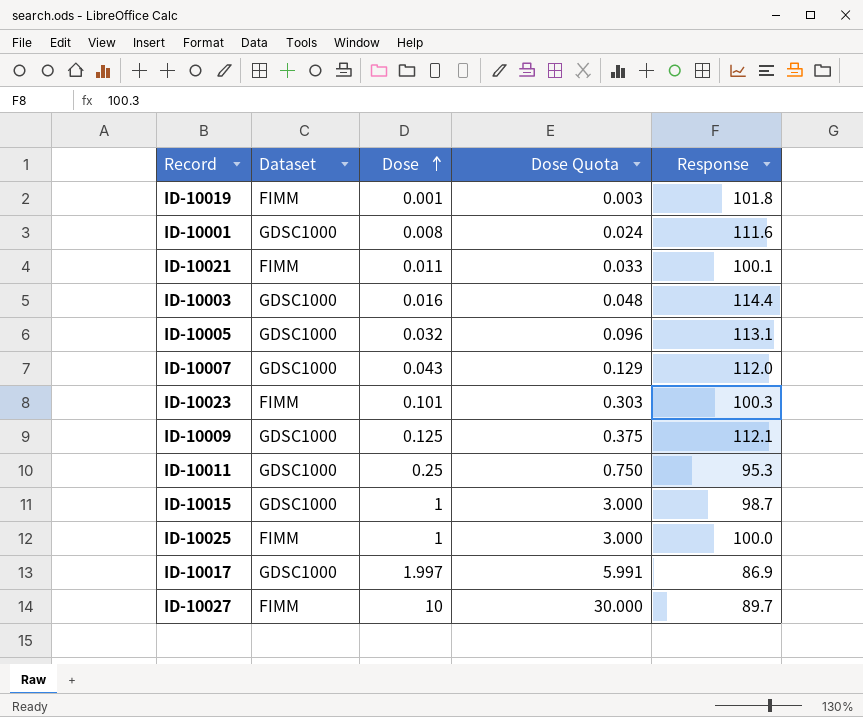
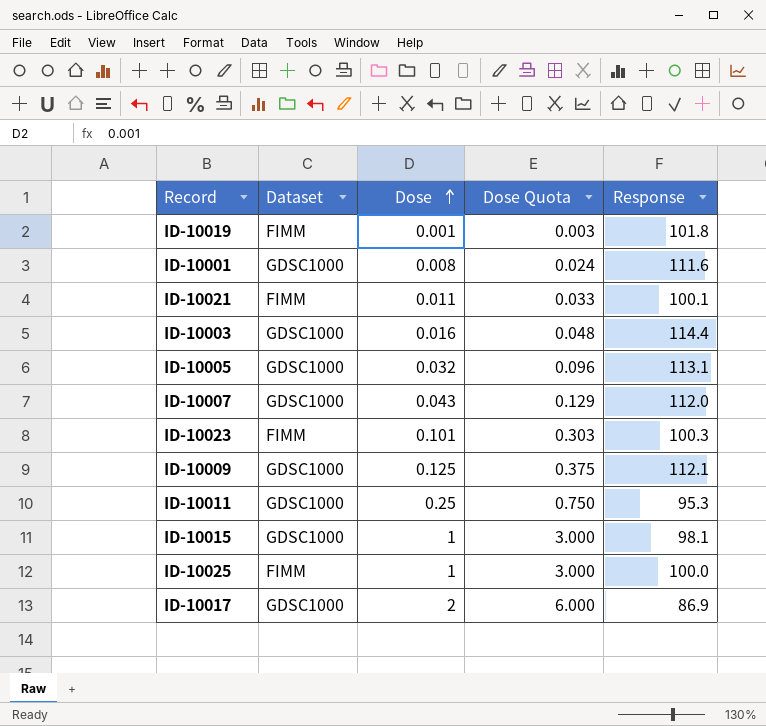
row ID-10027: FIMM | 10 | 30.000 | 89.7 -> none
ID-10015 | Response: 98.7 -> 98.1
ID-10017 | Dose: 1.997 -> 2
ID-10017 | Dose Quota: 5.991 -> 6.000

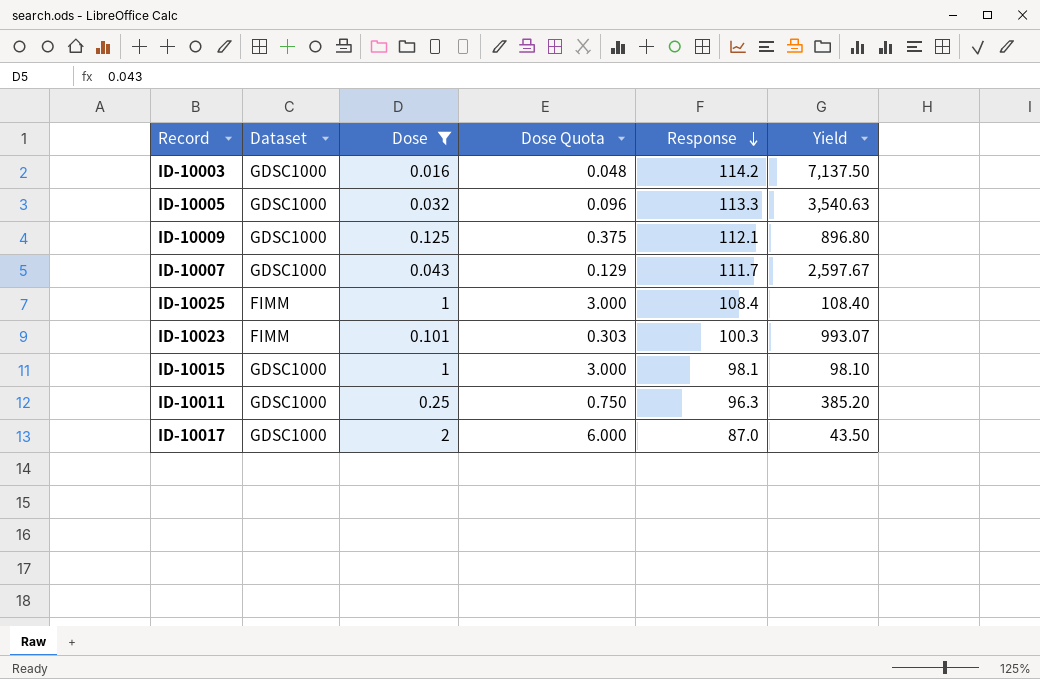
filter: none -> Dose >= 0.016
row order: Dose ascending -> Response descending
column Yield | formula: none -> [Response] / [Dose]
ID-10003 | Response: 114.4 -> 114.2
ID-10005 | Response: 113.1 -> 113.3
ID-10007 | Response: 112.0 -> 111.7
ID-10025 | Response: 100.0 -> 108.4
ID-10011 | Response: 95.3 -> 96.3
ID-10017 | Response: 86.9 -> 87.0

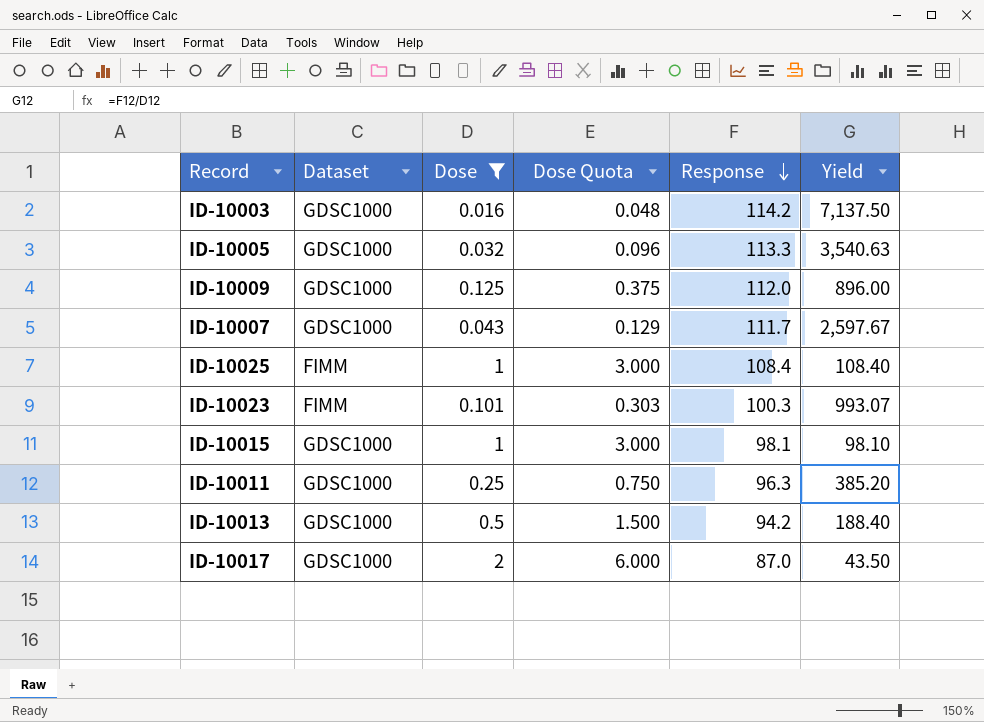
ID-10009 | Response: 112.1 -> 112.0
ID-10009 | Yield: 896.80 -> 896.00
row ID-10013: none -> GDSC1000 | 0.5 | 1.500 | 94.2 | 188.40

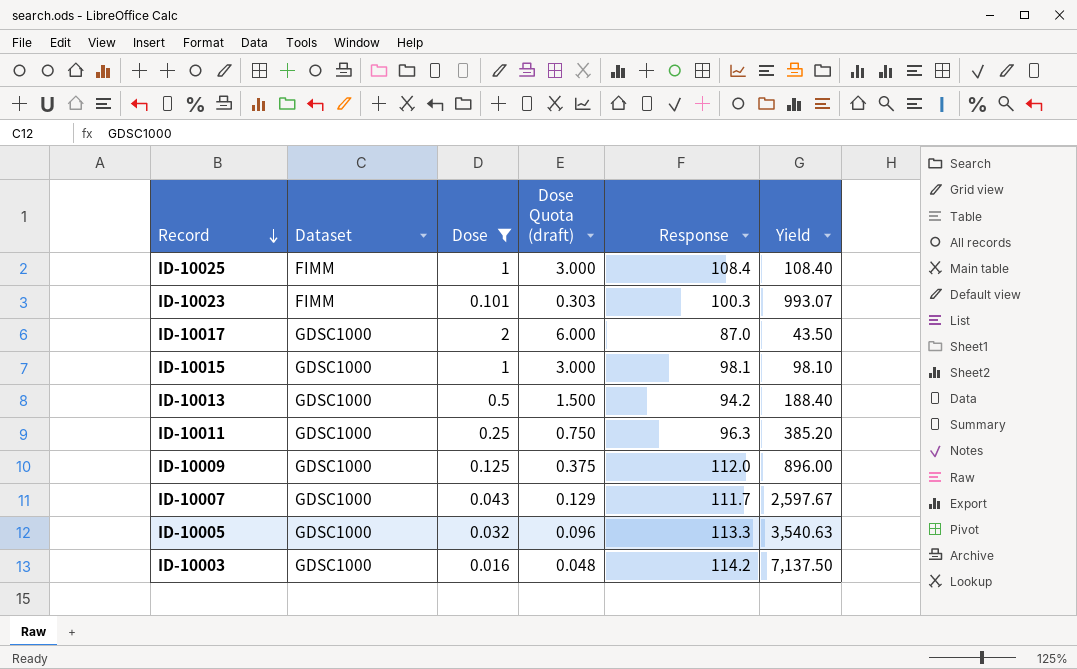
row order: Response descending -> Record descending
column name: Dose Quota -> Dose Quota (draft)

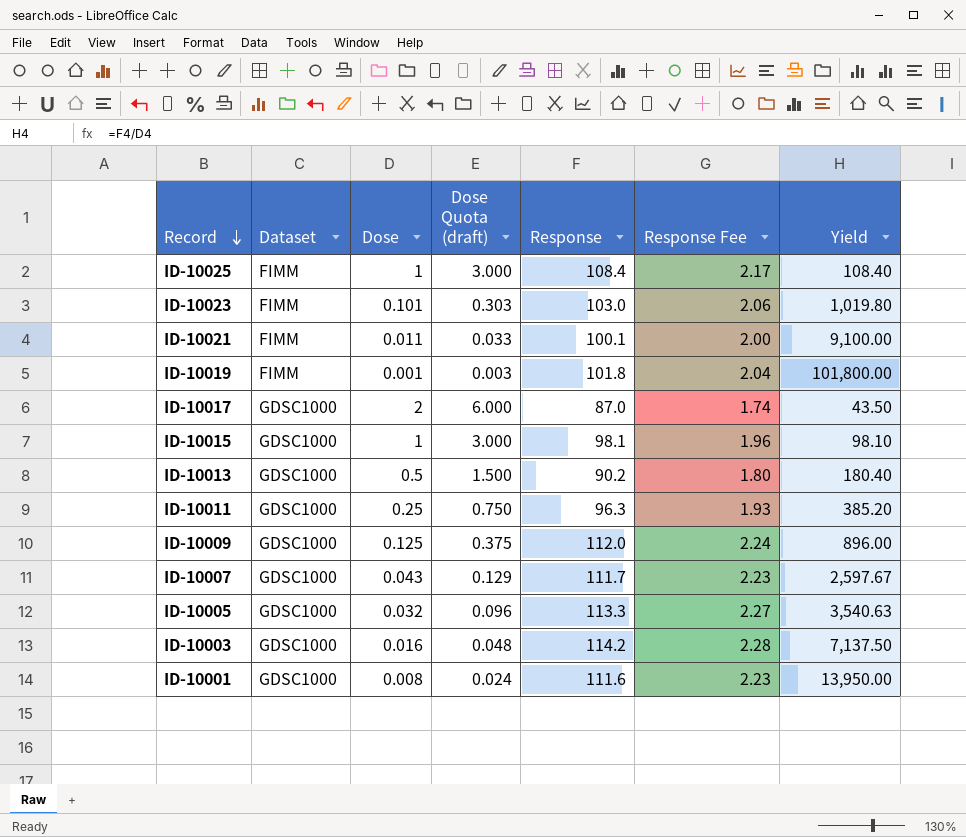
filter: Dose >= 0.016 -> none
column Response Fee | formula: none -> [Response] * 0.02
ID-10023 | Response: 100.3 -> 103.0
ID-10023 | Yield: 993.07 -> 1,019.80
ID-10013 | Response: 94.2 -> 90.2
ID-10013 | Yield: 188.40 -> 180.40

